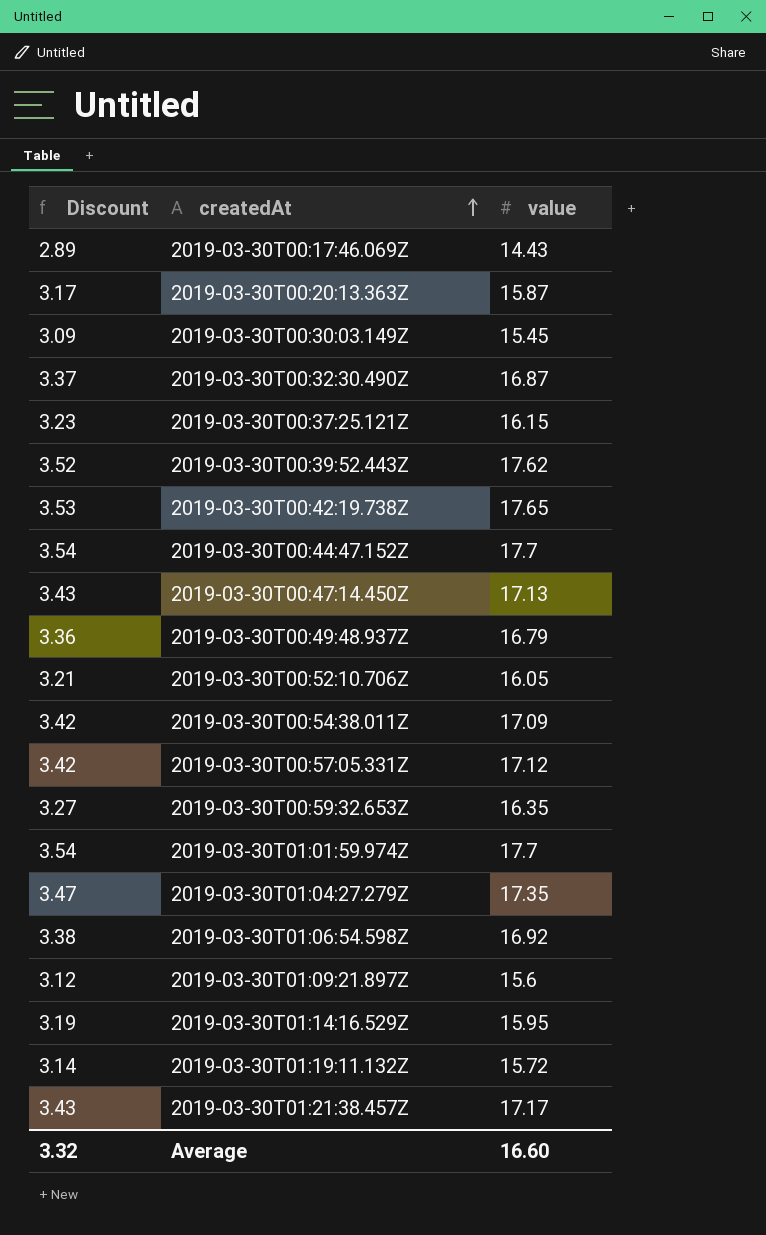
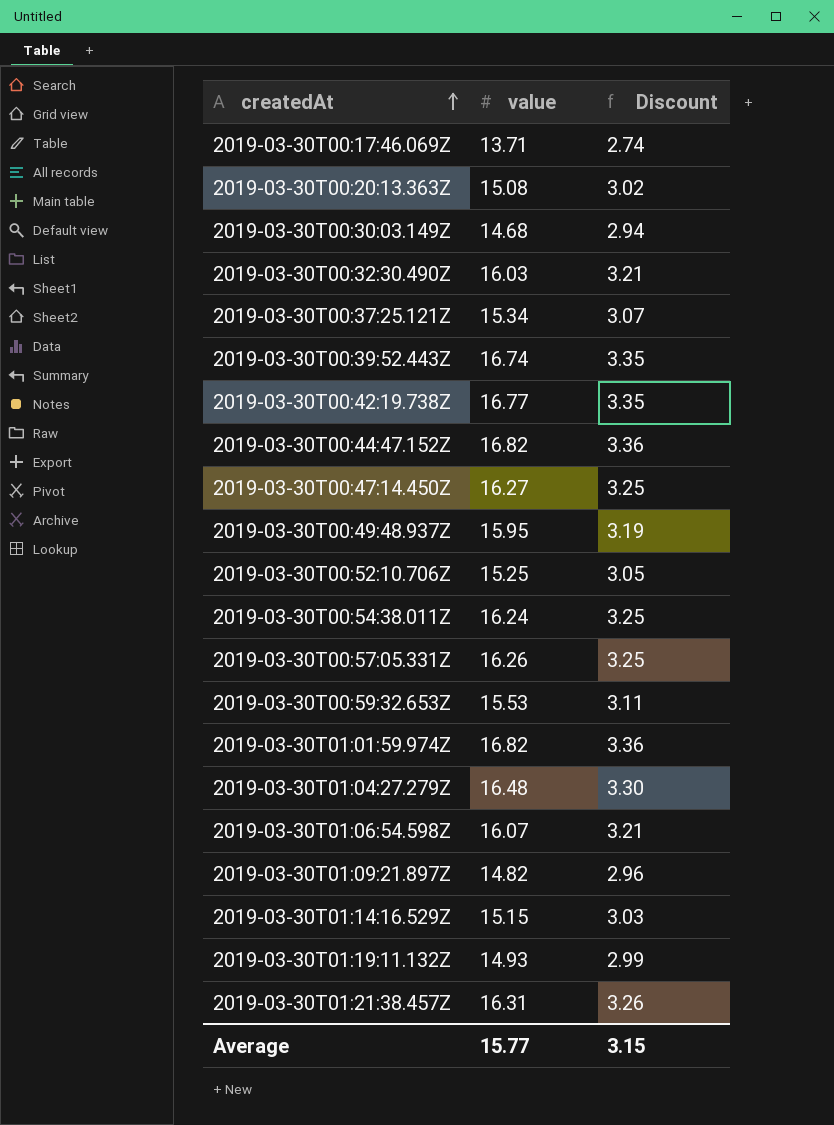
column Discount | position: 1 -> 3
2019-03-30T00:17:46.069Z | value: 14.43 -> 13.71
2019-03-30T00:17:46.069Z | Discount: 2.89 -> 2.74
2019-03-30T00:20:13.363Z | value: 15.87 -> 15.08
2019-03-30T00:20:13.363Z | Discount: 3.17 -> 3.02
2019-03-30T00:30:03.149Z | value: 15.45 -> 14.68
2019-03-30T00:30:03.149Z | Discount: 3.09 -> 2.94
2019-03-30T00:32:30.490Z | value: 16.87 -> 16.03
2019-03-30T00:32:30.490Z | Discount: 3.37 -> 3.21
2019-03-30T00:37:25.121Z | value: 16.15 -> 15.34
2019-03-30T00:37:25.121Z | Discount: 3.23 -> 3.07
2019-03-30T00:39:52.443Z | value: 17.62 -> 16.74
2019-03-30T00:39:52.443Z | Discount: 3.52 -> 3.35
2019-03-30T00:42:19.738Z | value: 17.65 -> 16.77
2019-03-30T00:42:19.738Z | Discount: 3.53 -> 3.35
2019-03-30T00:44:47.152Z | value: 17.7 -> 16.82
2019-03-30T00:44:47.152Z | Discount: 3.54 -> 3.36
2019-03-30T00:47:14.450Z | value: 17.13 -> 16.27
2019-03-30T00:47:14.450Z | Discount: 3.43 -> 3.25
2019-03-30T00:49:48.937Z | value: 16.79 -> 15.95
2019-03-30T00:49:48.937Z | Discount: 3.36 -> 3.19
2019-03-30T00:52:10.706Z | value: 16.05 -> 15.25
2019-03-30T00:52:10.706Z | Discount: 3.21 -> 3.05
2019-03-30T00:54:38.011Z | value: 17.09 -> 16.24
2019-03-30T00:54:38.011Z | Discount: 3.42 -> 3.25
2019-03-30T00:57:05.331Z | value: 17.12 -> 16.26
2019-03-30T00:57:05.331Z | Discount: 3.42 -> 3.25
2019-03-30T00:59:32.653Z | value: 16.35 -> 15.53
2019-03-30T00:59:32.653Z | Discount: 3.27 -> 3.11
2019-03-30T01:01:59.974Z | value: 17.7 -> 16.82
2019-03-30T01:01:59.974Z | Discount: 3.54 -> 3.36
2019-03-30T01:04:27.279Z | value: 17.35 -> 16.48
2019-03-30T01:04:27.279Z | Discount: 3.47 -> 3.30
2019-03-30T01:06:54.598Z | value: 16.92 -> 16.07
2019-03-30T01:06:54.598Z | Discount: 3.38 -> 3.21
2019-03-30T01:09:21.897Z | value: 15.6 -> 14.82
2019-03-30T01:09:21.897Z | Discount: 3.12 -> 2.96
2019-03-30T01:14:16.529Z | value: 15.95 -> 15.15
2019-03-30T01:14:16.529Z | Discount: 3.19 -> 3.03
2019-03-30T01:19:11.132Z | value: 15.72 -> 14.93
2019-03-30T01:19:11.132Z | Discount: 3.14 -> 2.99
2019-03-30T01:21:38.457Z | value: 17.17 -> 16.31
2019-03-30T01:21:38.457Z | Discount: 3.43 -> 3.26
Average | value: 16.60 -> 15.77
Average | Discount: 3.32 -> 3.15

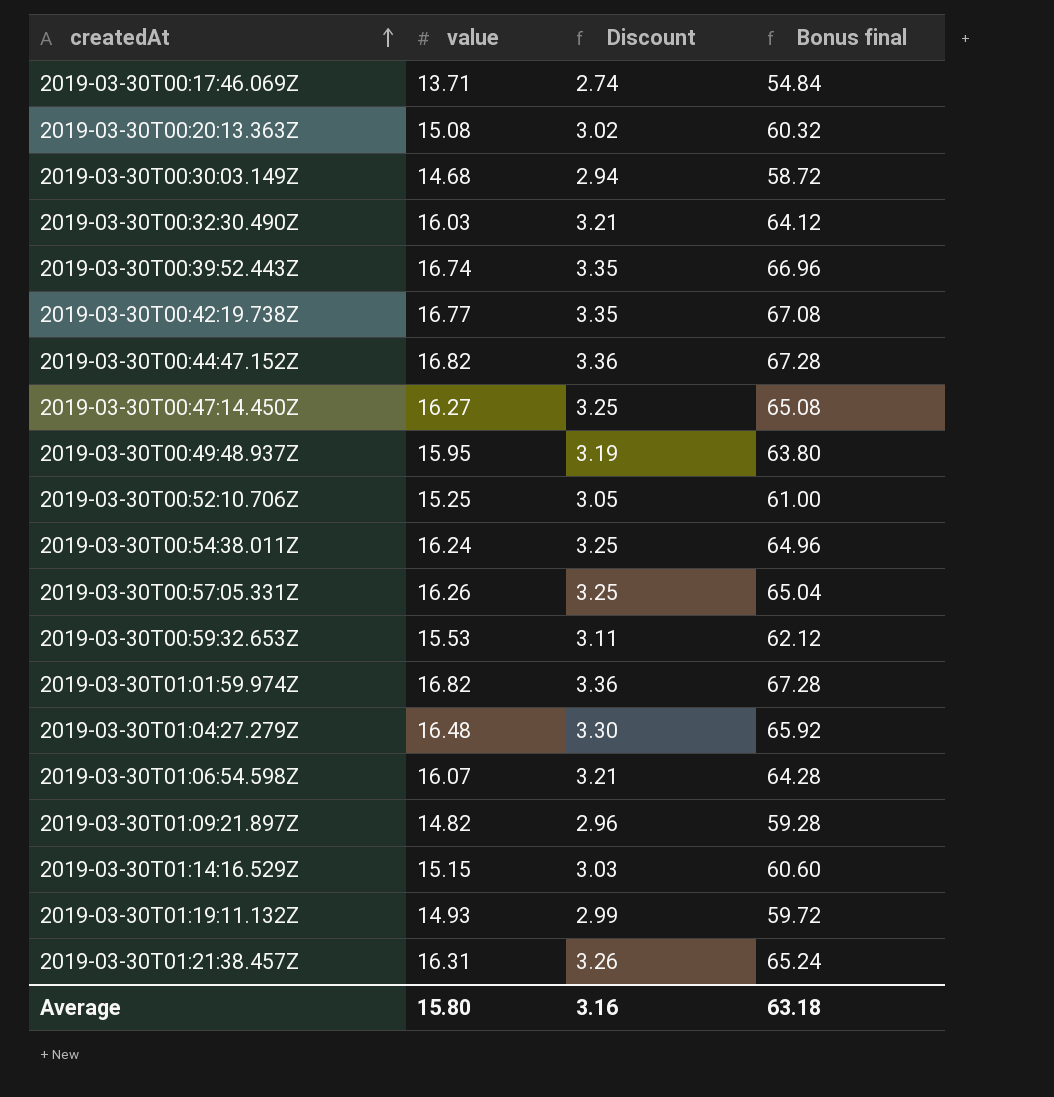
column Bonus final | formula: none -> [value] * 4
row 2019-03-30T00:37:25.121Z: 15.34 | 3.07 -> none
Average | value: 15.77 -> 15.80
Average | Discount: 3.15 -> 3.16

